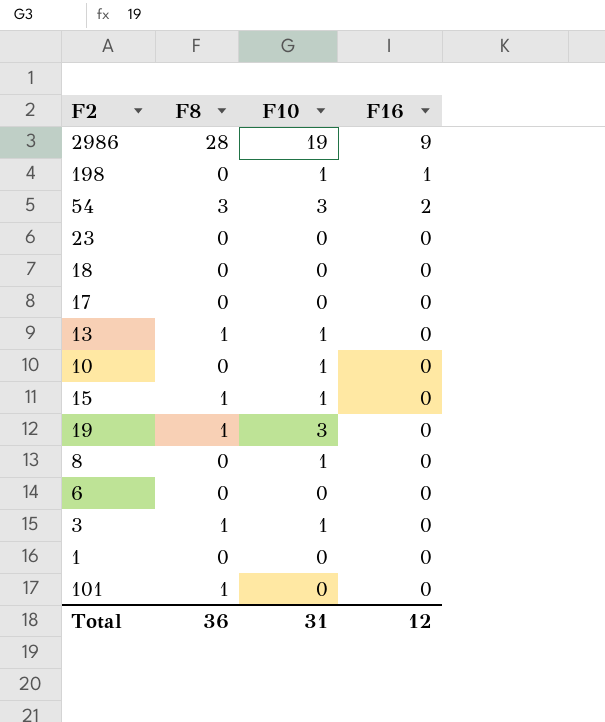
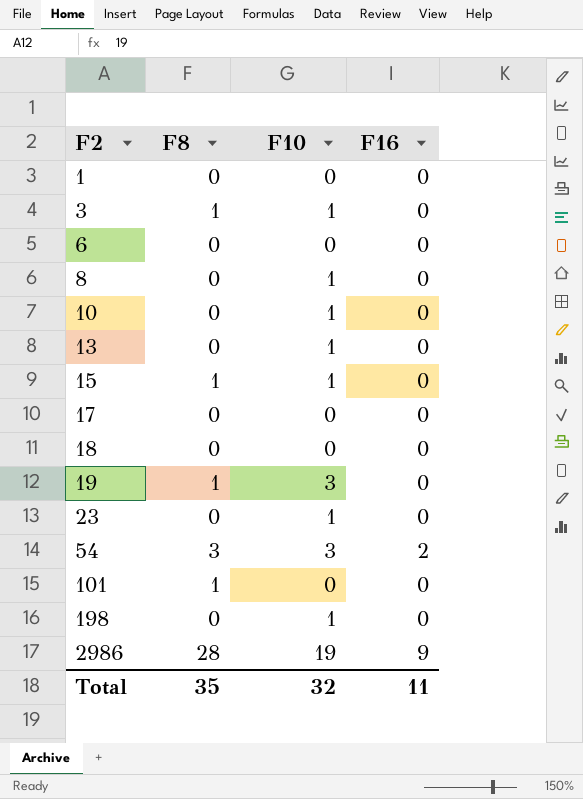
row order: none -> F2 ascending
13 | F8: 1 -> 0
23 | F10: 0 -> 1
198 | F16: 1 -> 0
Total | F8: 36 -> 35
Total | F10: 31 -> 32
Total | F16: 12 -> 11

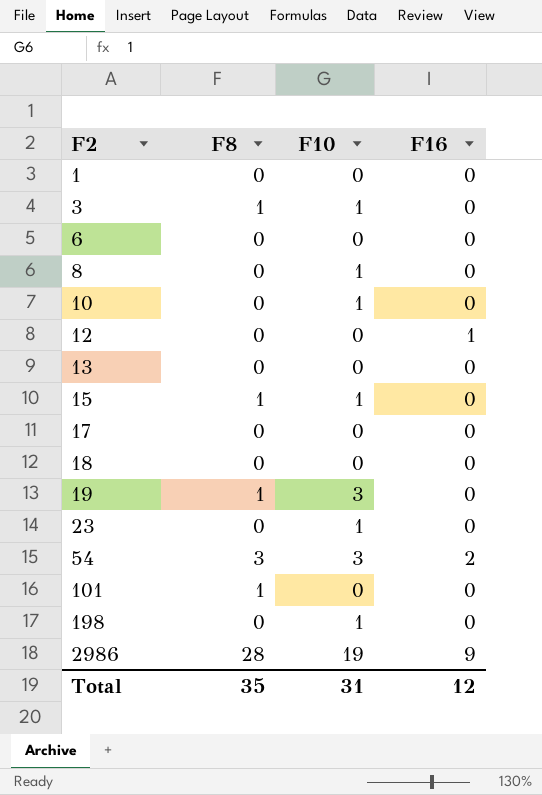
row 12: none -> 0 | 0 | 1
13 | F10: 1 -> 0
Total | F10: 32 -> 31
Total | F16: 11 -> 12

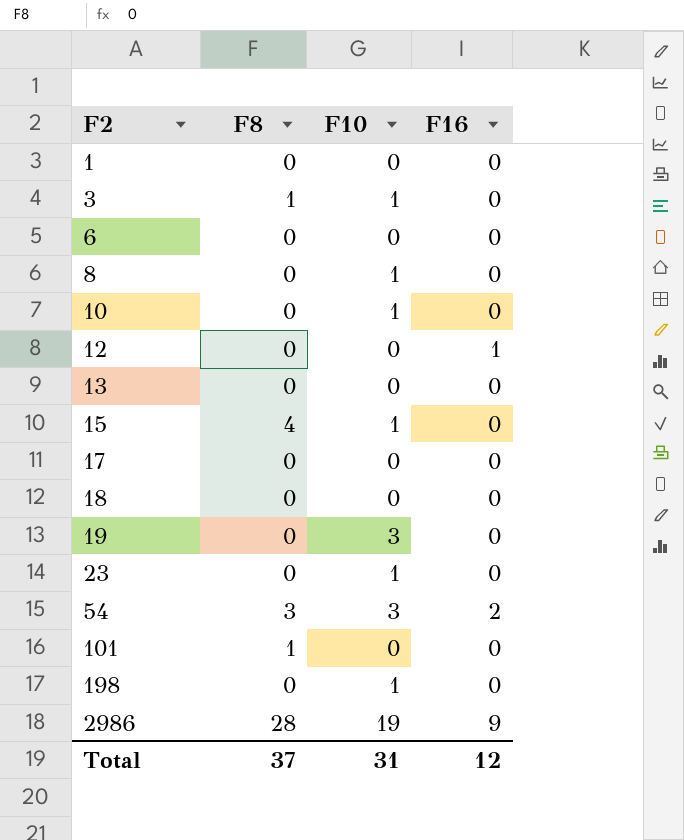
15 | F8: 1 -> 4
19 | F8: 1 -> 0
Total | F8: 35 -> 37

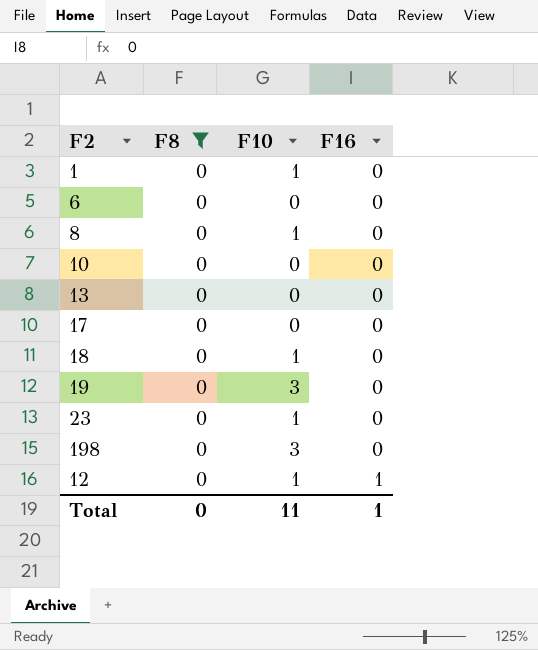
filter: none -> F8 = 0
row order: F2 ascending -> F16 ascending
1 | F10: 0 -> 1
10 | F10: 1 -> 0
18 | F10: 0 -> 1
198 | F10: 1 -> 3
12 | F10: 0 -> 1
Total | F8: 37 -> 0
Total | F10: 31 -> 11
Total | F16: 12 -> 1

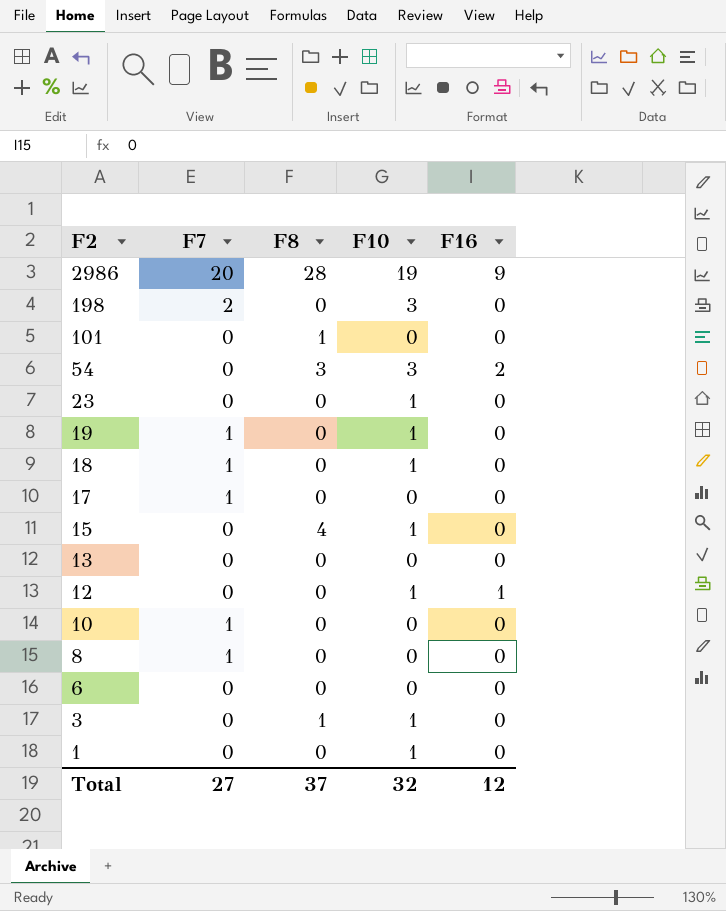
filter: F8 = 0 -> none
row order: F16 ascending -> F2 descending
column F7 | position: none -> 2
19 | F10: 3 -> 1
8 | F10: 1 -> 0
Total | F8: 0 -> 37
Total | F10: 11 -> 32
Total | F16: 1 -> 12

